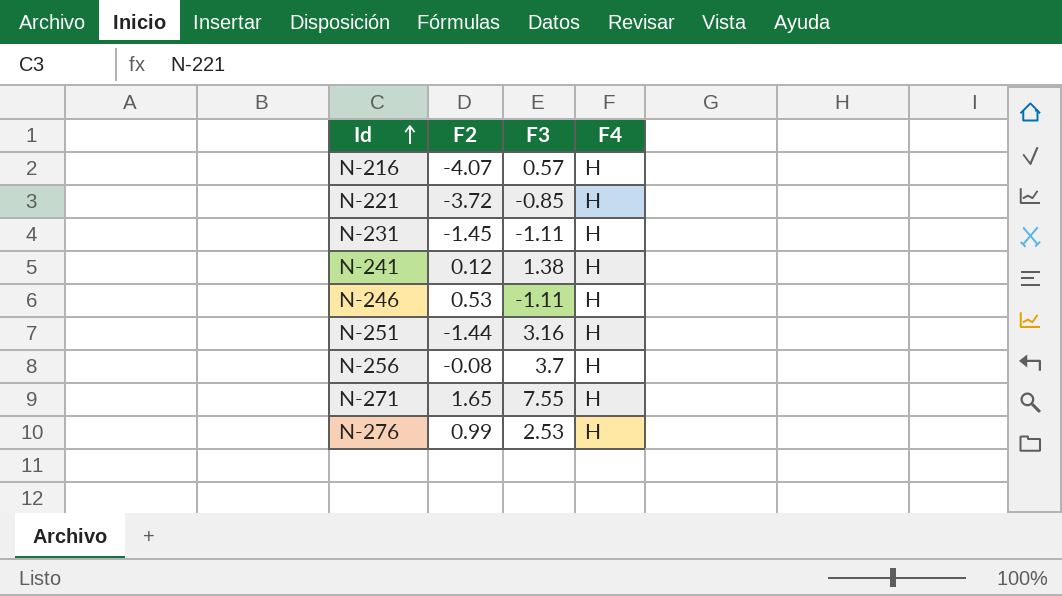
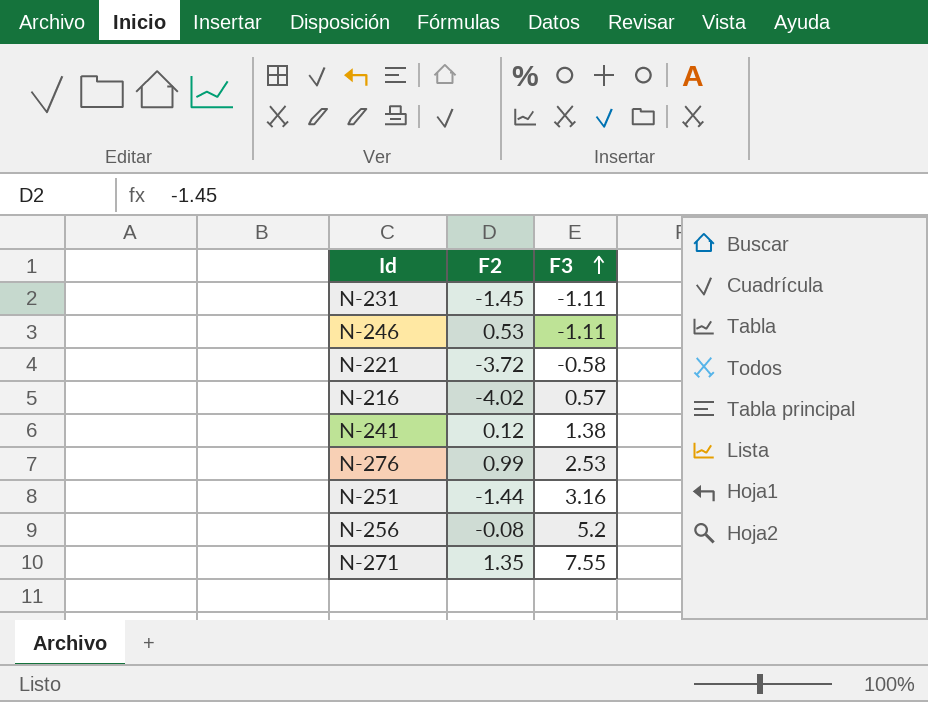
row order: Id ascending -> F3 ascending
column F4 | position: 4 -> none
N-221 | F3: -0.85 -> -0.58
N-216 | F2: -4.07 -> -4.02
N-256 | F3: 3.7 -> 5.2
N-271 | F2: 1.65 -> 1.35

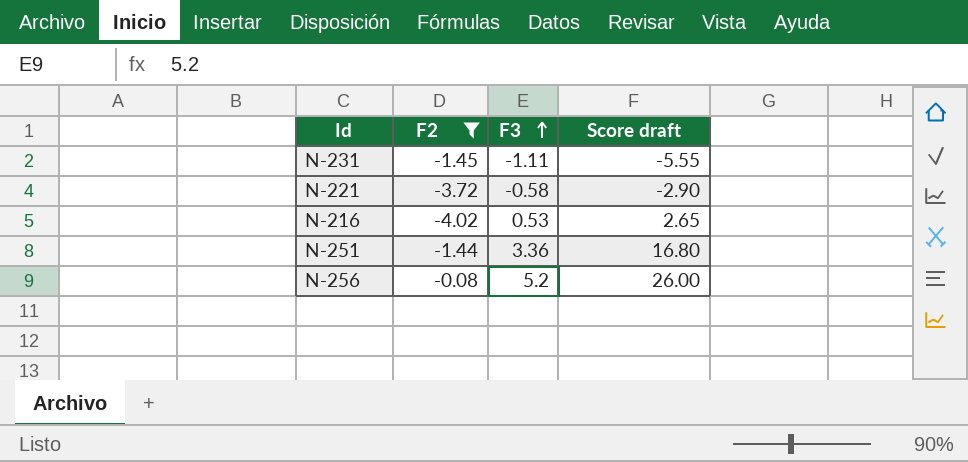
filter: none -> F2 <= -0.08
column Score draft | formula: none -> [F3] * 5
N-216 | F3: 0.57 -> 0.53
N-251 | F3: 3.16 -> 3.36

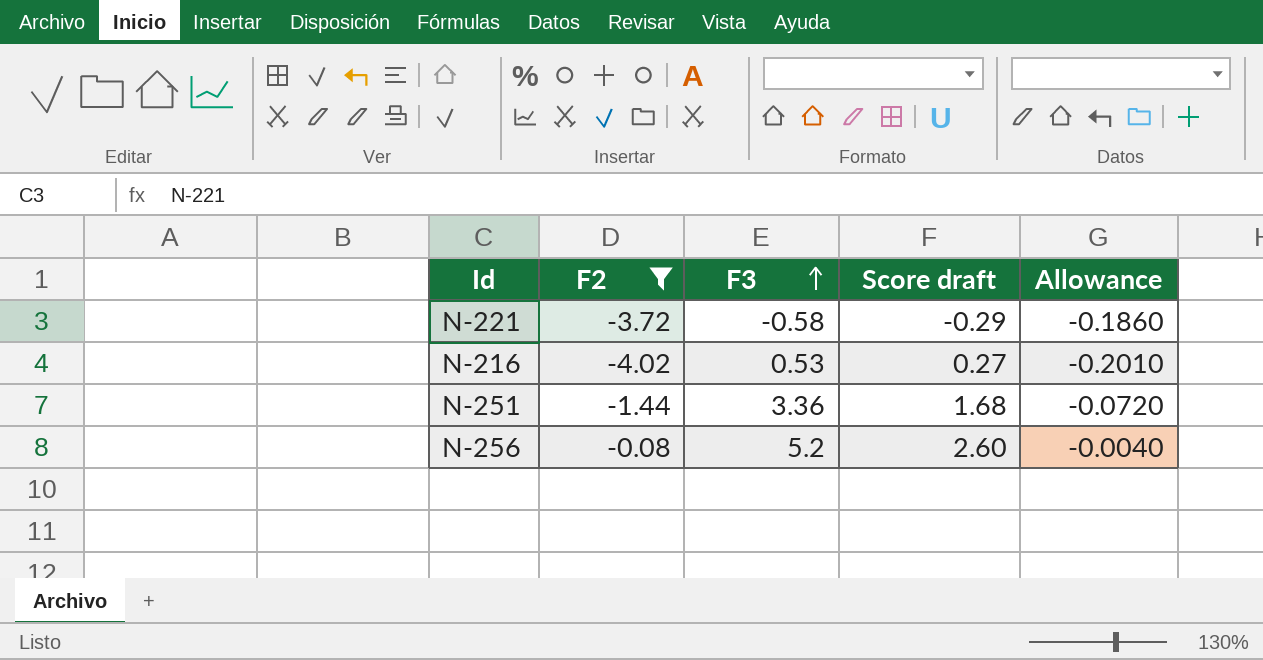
column Score draft | formula: [F3] * 5 -> [F3] * 0.5
column Allowance | formula: none -> [F2] * 0.05
row N-231: -1.45 | -1.11 | -5.55 -> none

